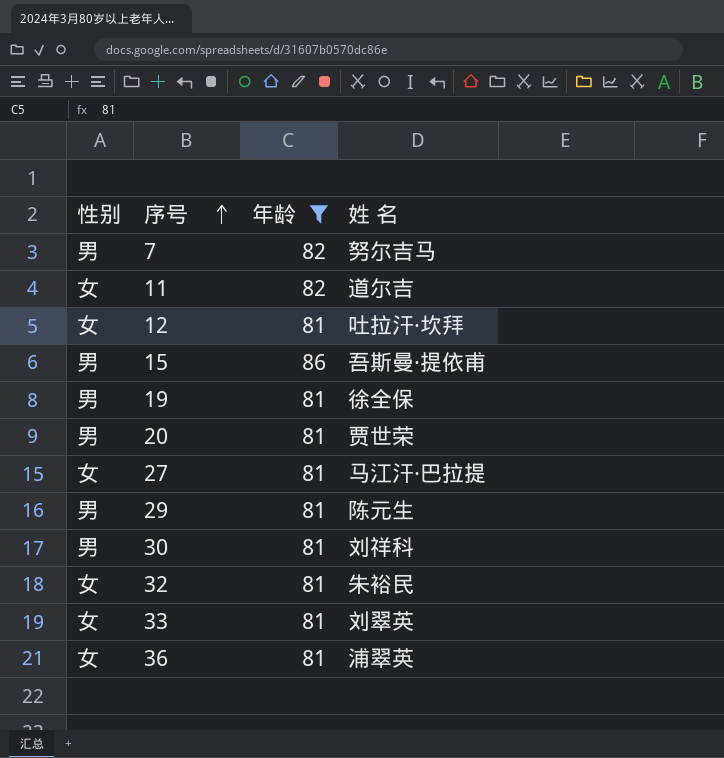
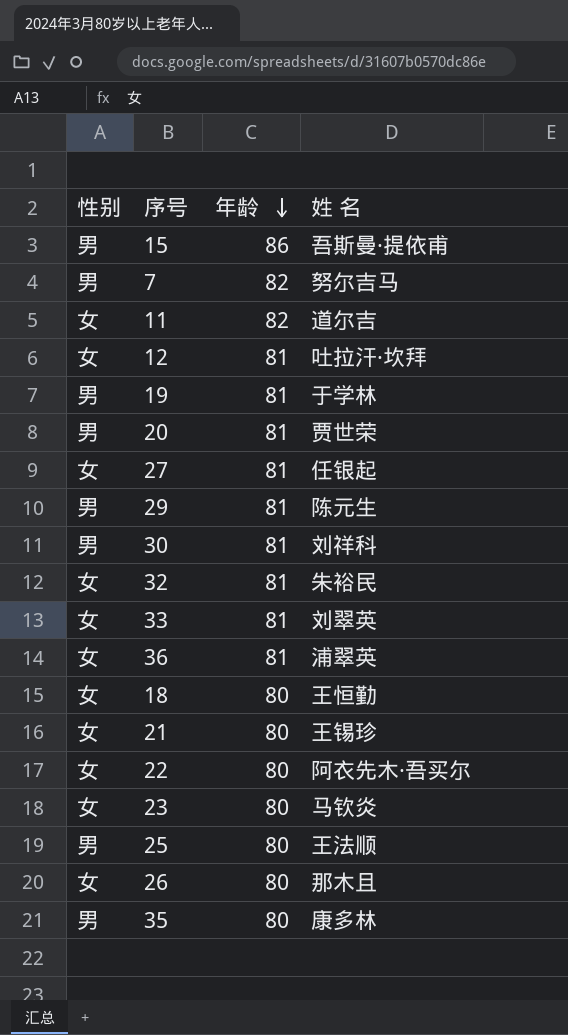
filter: 年龄 != 80 -> none
row order: 序号 ascending -> 年龄 descending
19 | 姓 名: 徐全保 -> 于学林
27 | 姓 名: 马江汗·巴拉提 -> 任银起

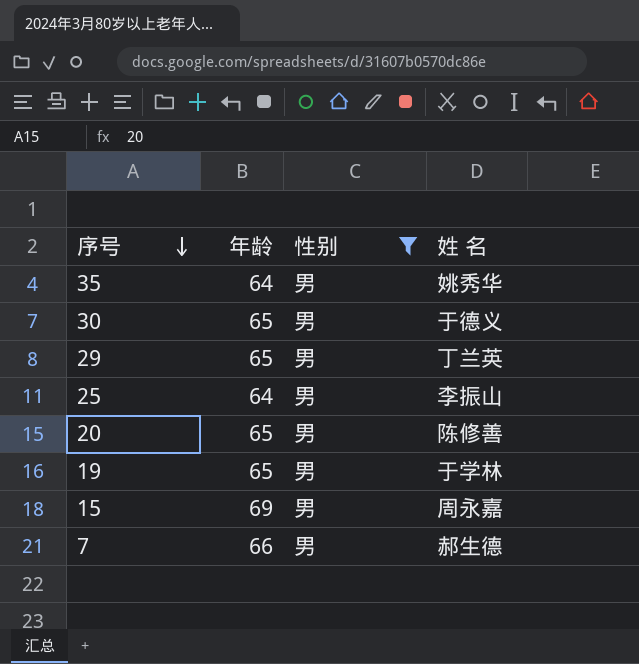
filter: none -> 性别 = 男
row order: 年龄 descending -> 序号 descending
column 性别 | position: 1 -> 3
35 | 年龄: 80 -> 64
35 | 姓 名: 康多林 -> 姚秀华
30 | 年龄: 81 -> 65
30 | 姓 名: 刘祥科 -> 于德义
29 | 年龄: 81 -> 65
29 | 姓 名: 陈元生 -> 丁兰英
25 | 年龄: 80 -> 64
25 | 姓 名: 王法顺 -> 李振山
20 | 年龄: 81 -> 65
20 | 姓 名: 贾世荣 -> 陈修善
19 | 年龄: 81 -> 65
15 | 年龄: 86 -> 69
15 | 姓 名: 吾斯曼·提依甫 -> 周永嘉
7 | 年龄: 82 -> 66
7 | 姓 名: 努尔吉马 -> 郝生德

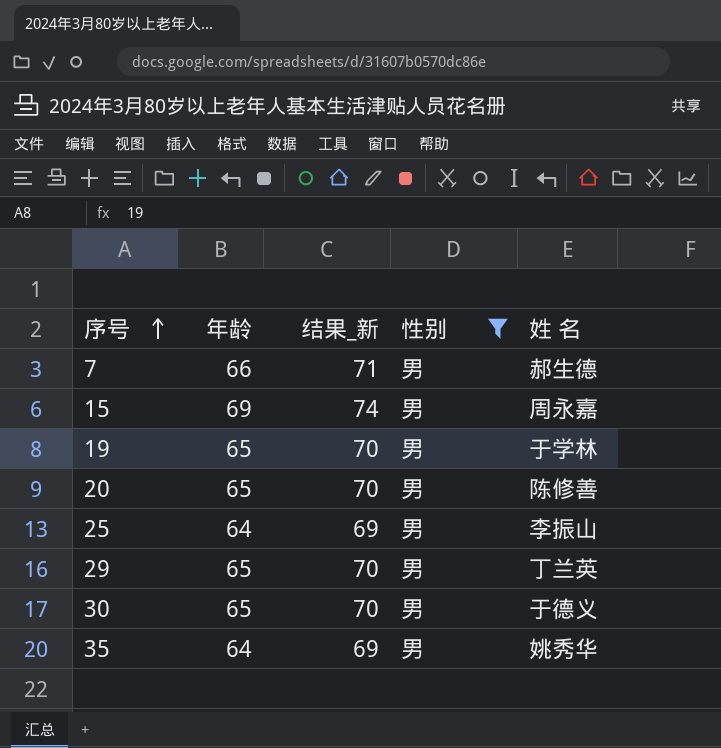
row order: 序号 descending -> 序号 ascending
column 结果_新 | formula: none -> [年龄] + 5

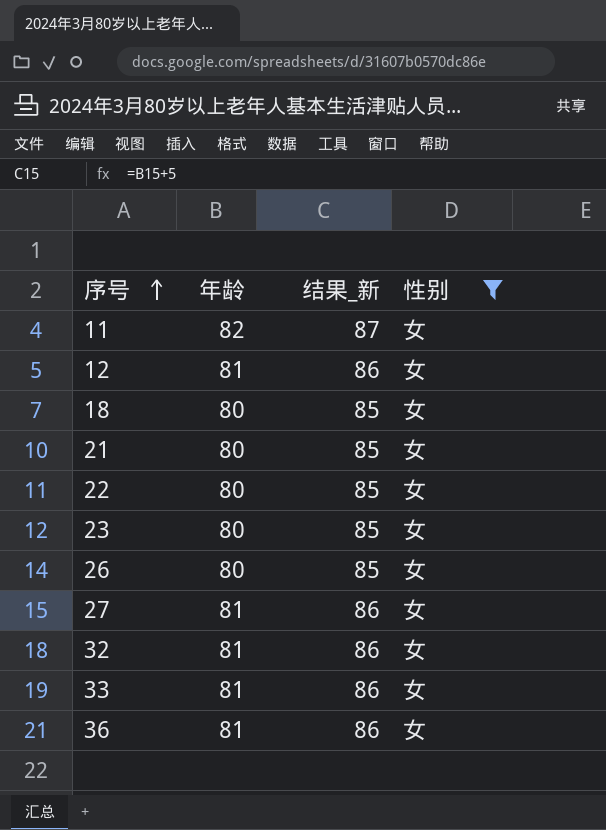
filter: 性别 = 男 -> 性别 = 女
column 姓 名 | position: 5 -> none

